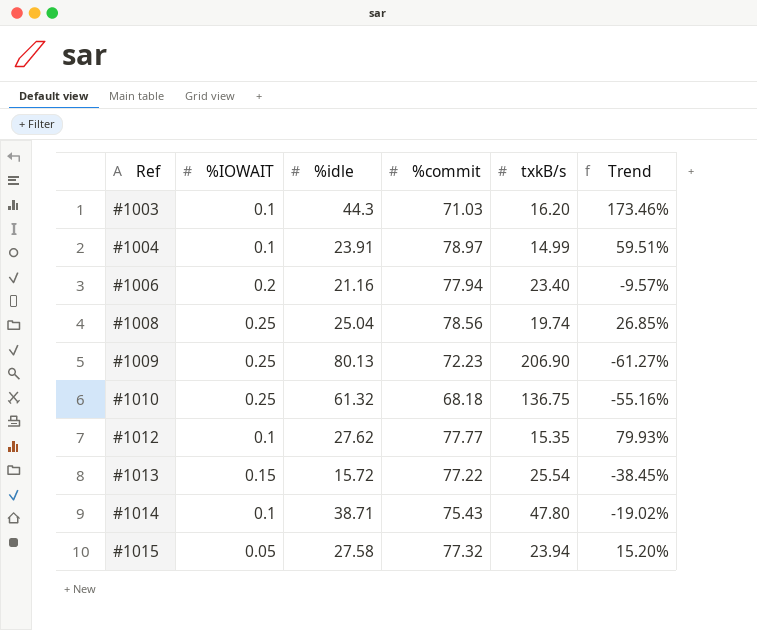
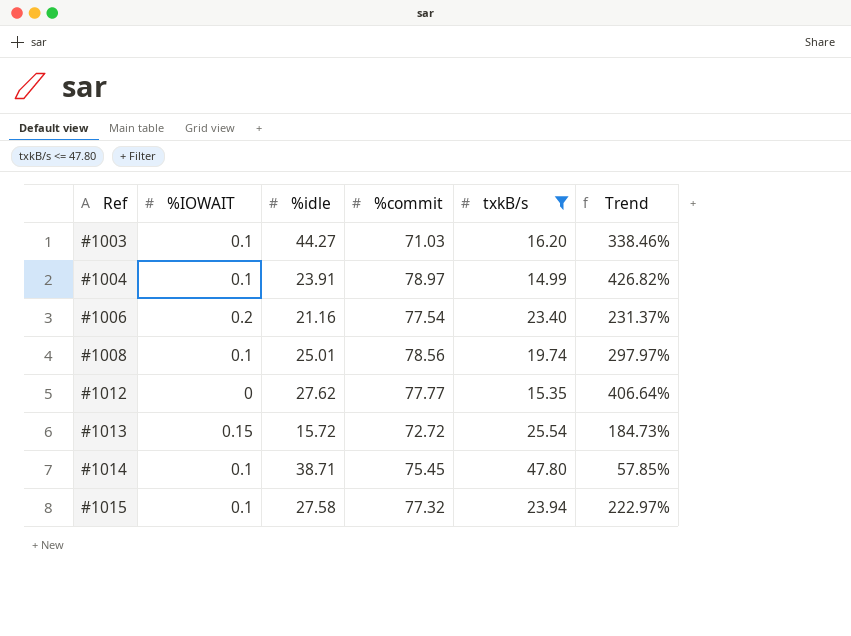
filter: none -> txkB/s <= 47.80
column Trend | formula: ([%idle] - [txkB/s]) / [txkB/s] -> ([%commit] - [txkB/s]) / [txkB/s]
#1003 | %idle: 44.3 -> 44.27
#1006 | %commit: 77.94 -> 77.54
#1008 | %IOWAIT: 0.25 -> 0.1
#1008 | %idle: 25.04 -> 25.01
#1012 | %IOWAIT: 0.1 -> 0
#1013 | %commit: 77.22 -> 72.72
#1014 | %commit: 75.43 -> 75.45
#1015 | %IOWAIT: 0.05 -> 0.1

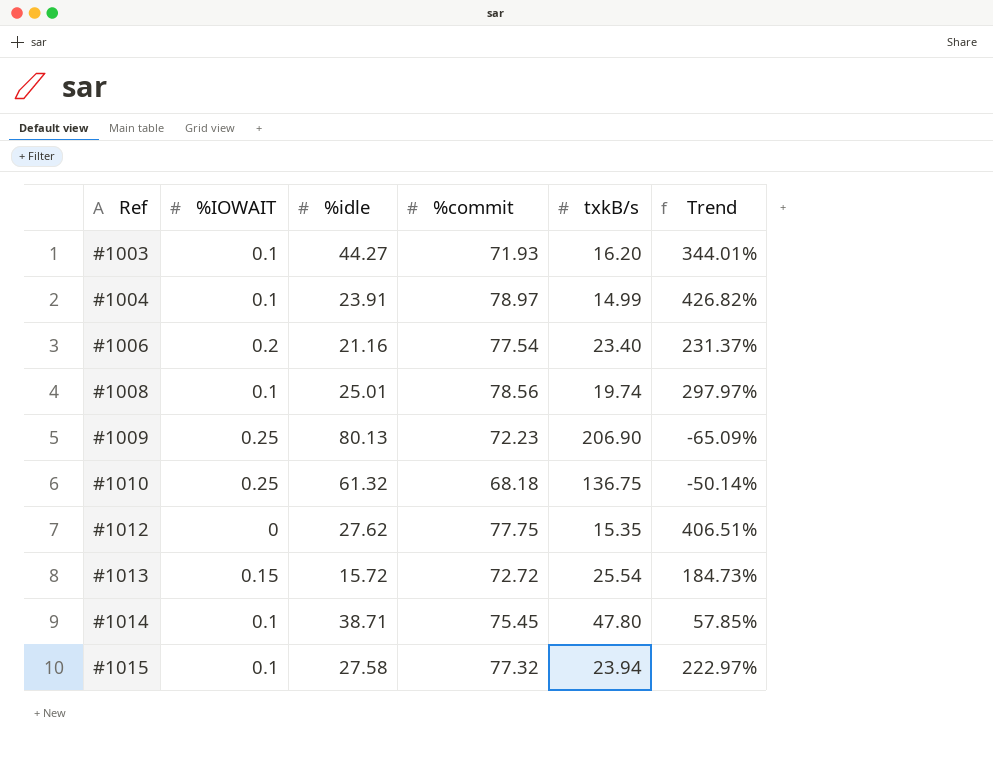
filter: txkB/s <= 47.80 -> none
#1003 | %commit: 71.03 -> 71.93
#1003 | Trend: 338.46% -> 344.01%
#1012 | %commit: 77.77 -> 77.75
#1012 | Trend: 406.64% -> 406.51%

